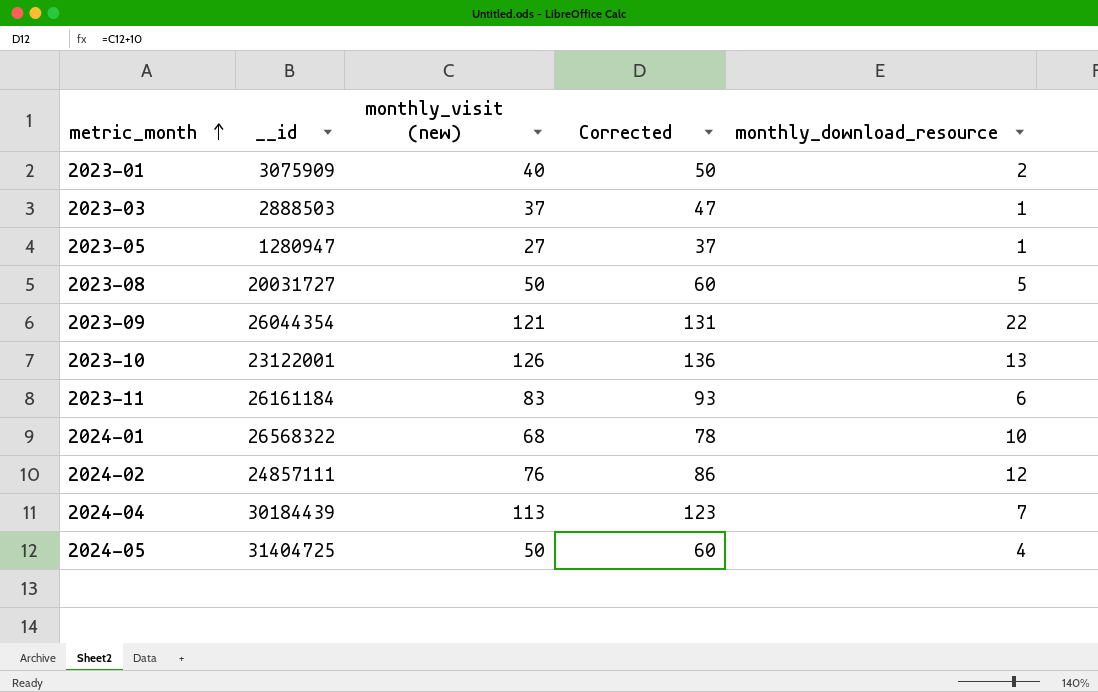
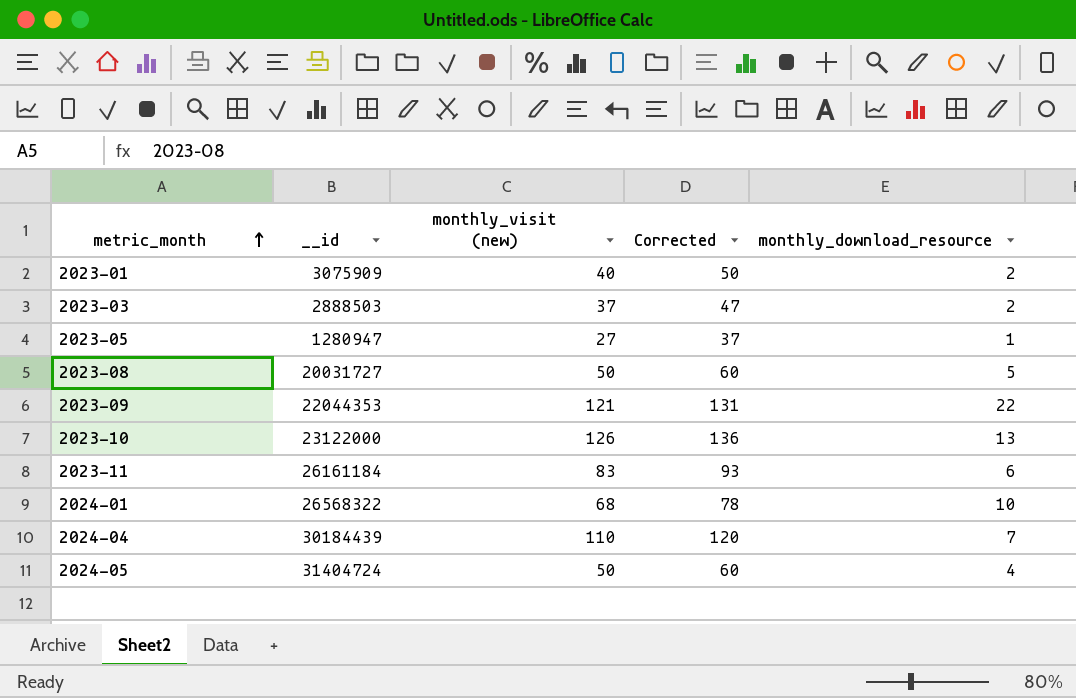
row 2024-02: 24857111 | 76 | 86 | 12 -> none
2023-03 | monthly_download_resource: 1 -> 2
2023-09 | __id: 26044354 -> 22044353
2023-10 | __id: 23122001 -> 23122000
2024-04 | monthly_visit (new): 113 -> 110
2024-04 | Corrected: 123 -> 120
2024-05 | __id: 31404725 -> 31404724

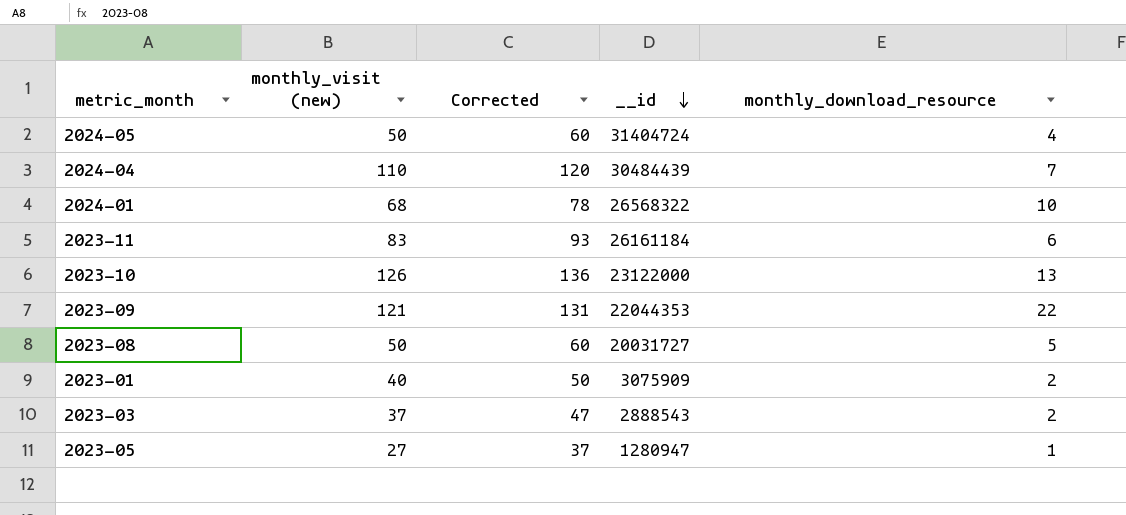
row order: metric_month ascending -> __id descending
column __id | position: 2 -> 4
2024-04 | __id: 30184439 -> 30484439
2023-03 | __id: 2888503 -> 2888543

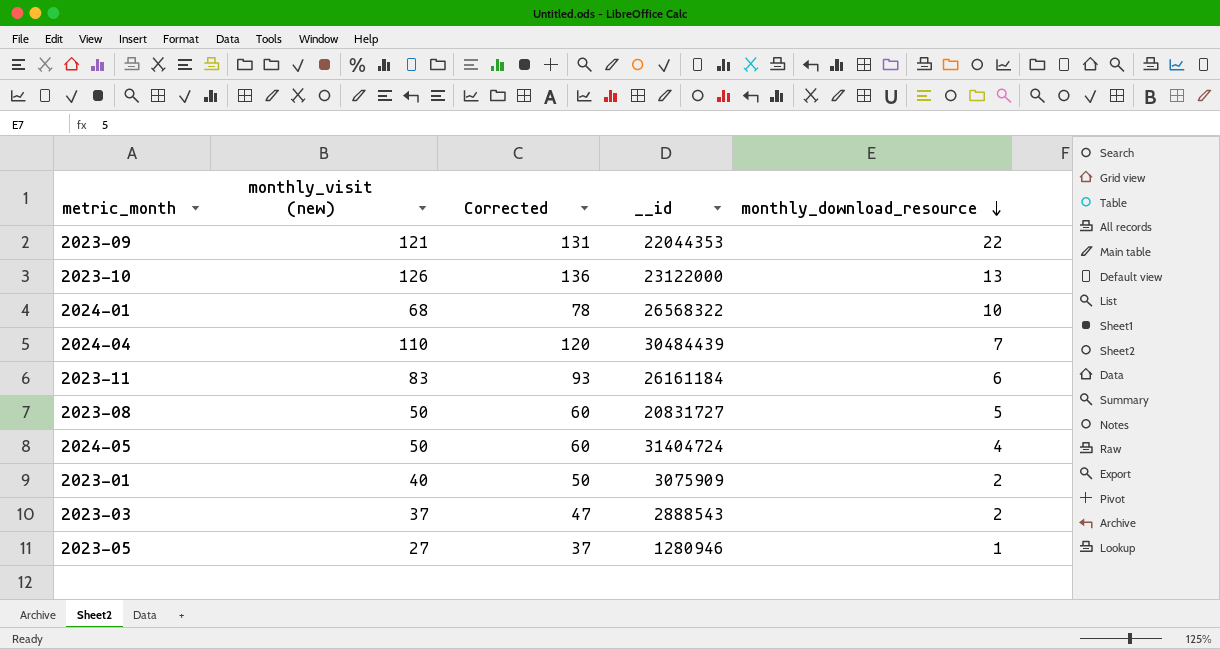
row order: __id descending -> monthly_download_resource descending
2023-08 | __id: 20031727 -> 20831727
2023-05 | __id: 1280947 -> 1280946

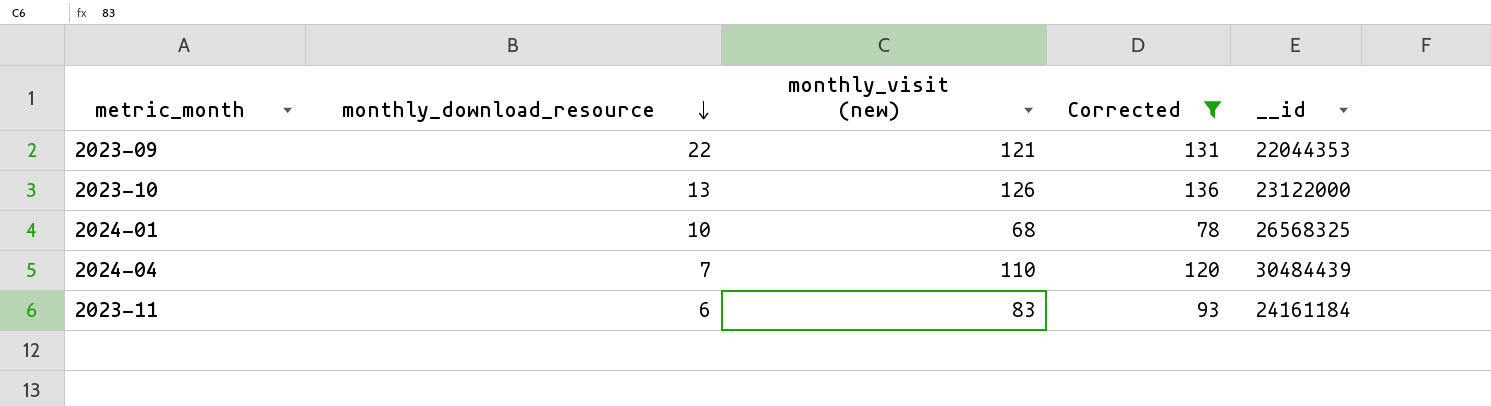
filter: none -> Corrected >= 78
column monthly_download_resource | position: 5 -> 2
2024-01 | __id: 26568322 -> 26568325
2023-11 | __id: 26161184 -> 24161184

